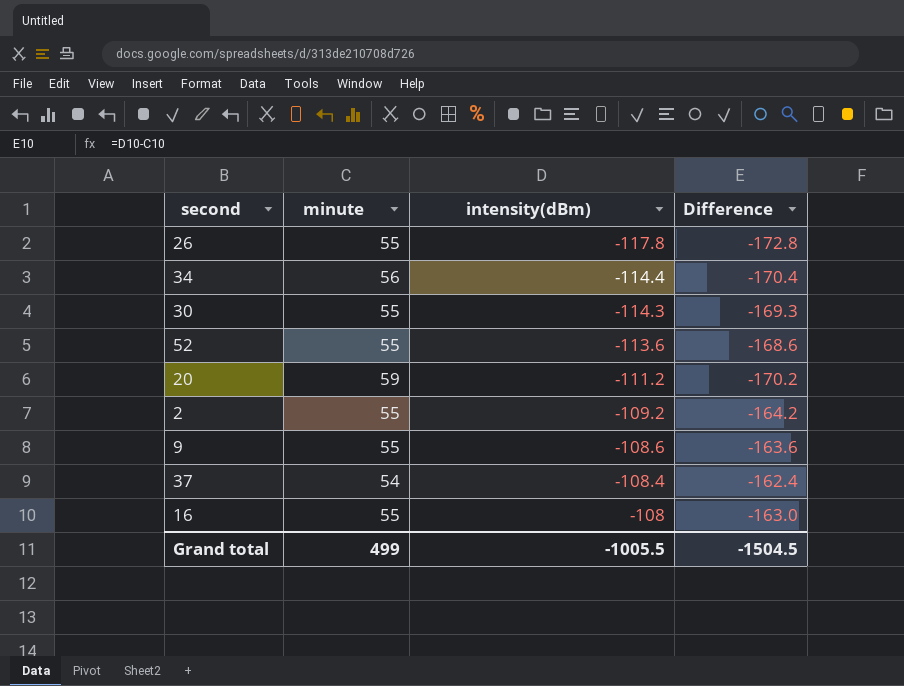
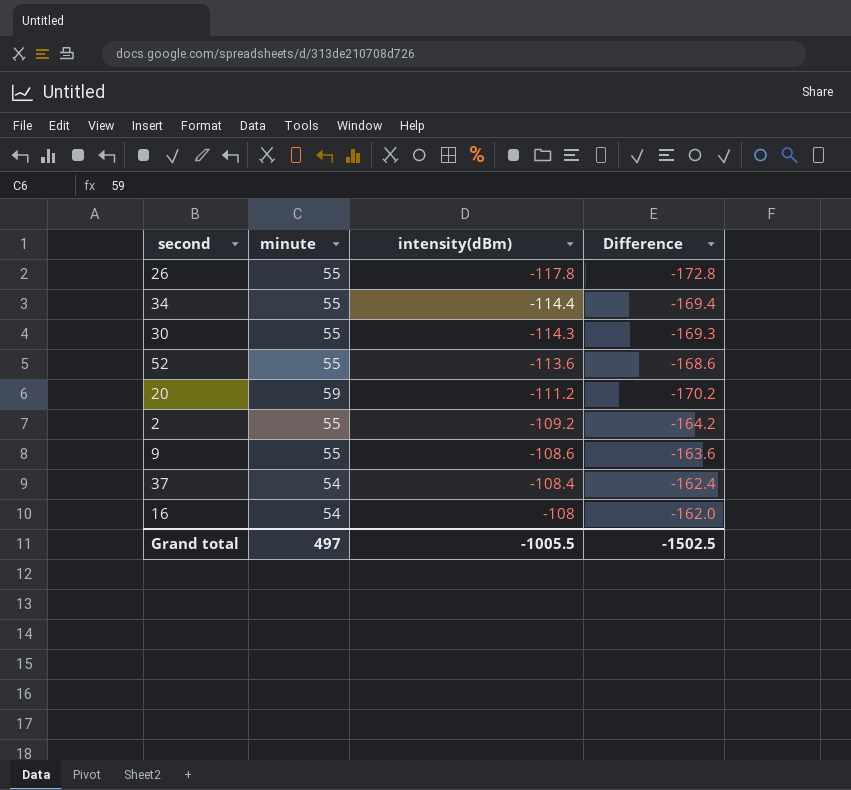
34 | minute: 56 -> 55
34 | Difference: -170.4 -> -169.4
16 | minute: 55 -> 54
16 | Difference: -163.0 -> -162.0
Grand total | minute: 499 -> 497
Grand total | Difference: -1504.5 -> -1502.5

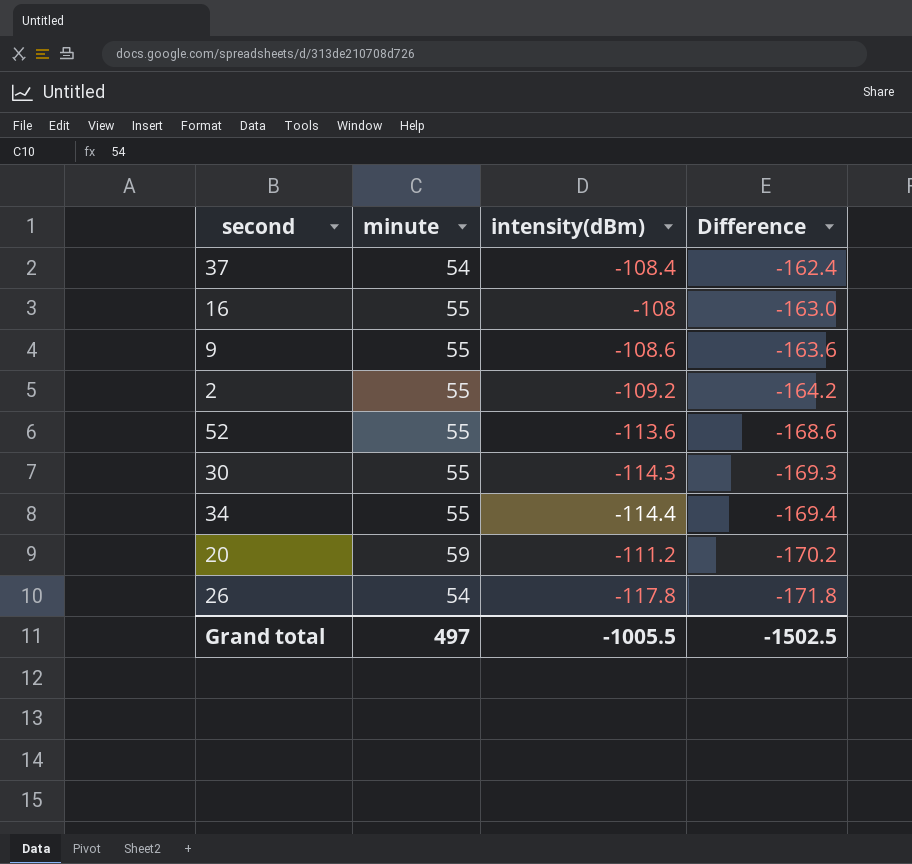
row order: intensity(dBm) ascending -> Difference descending
16 | minute: 54 -> 55
16 | Difference: -162.0 -> -163.0
26 | minute: 55 -> 54
26 | Difference: -172.8 -> -171.8

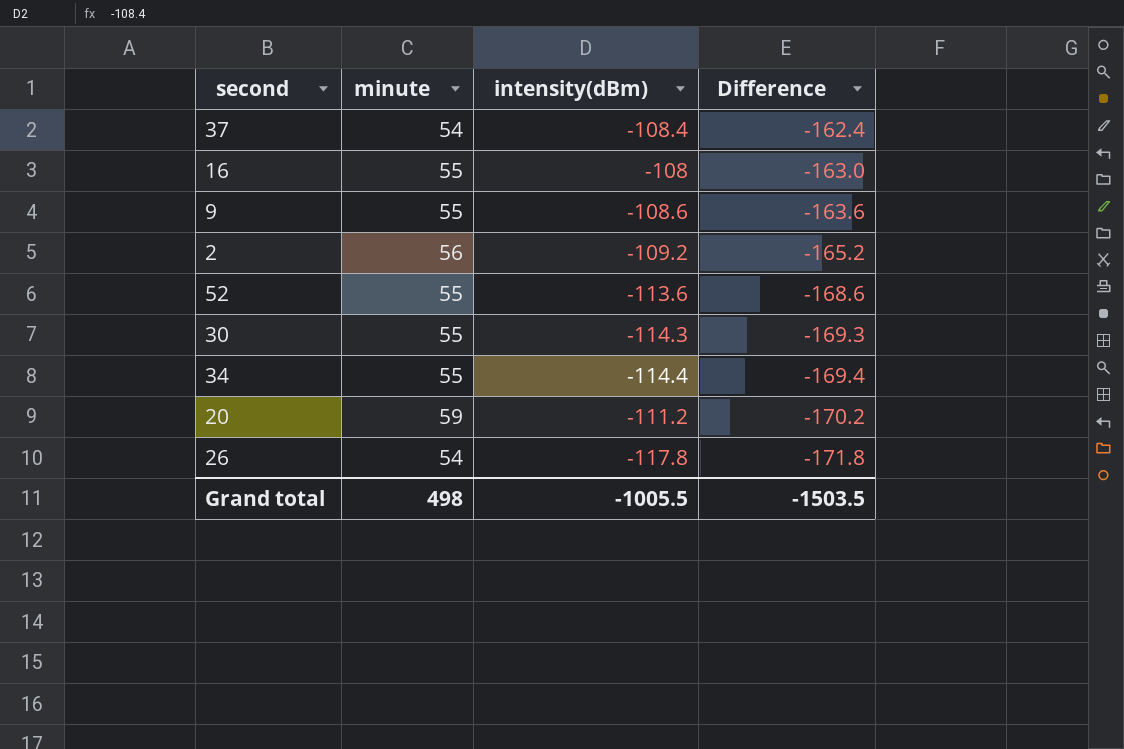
2 | minute: 55 -> 56
2 | Difference: -164.2 -> -165.2
Grand total | minute: 497 -> 498
Grand total | Difference: -1502.5 -> -1503.5

